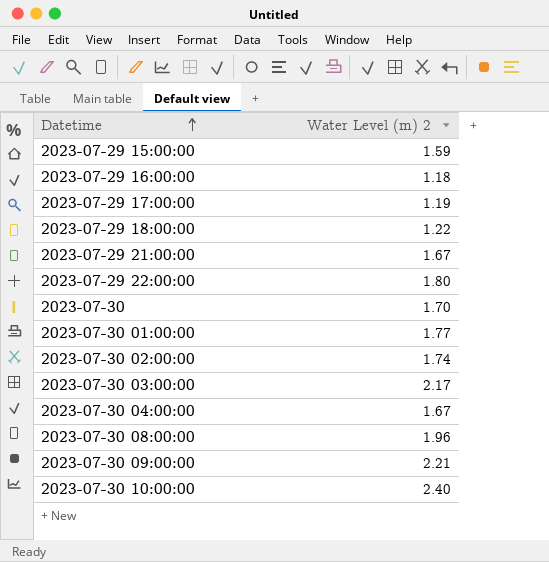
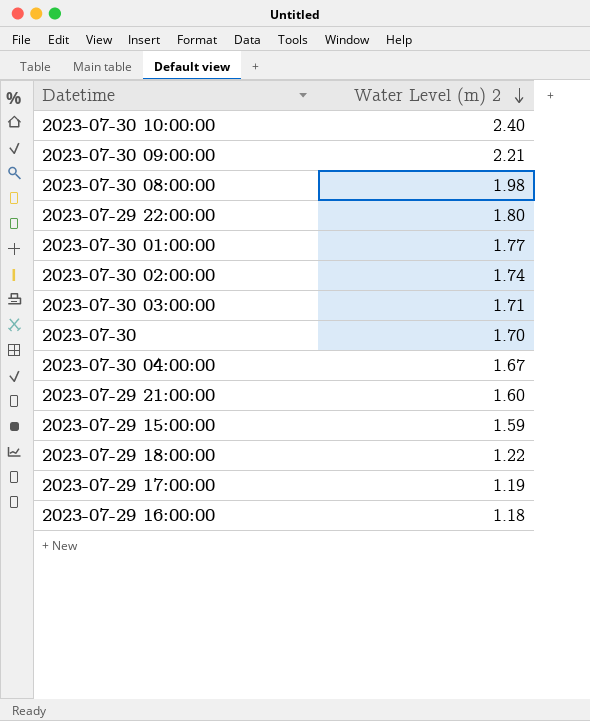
row order: Datetime ascending -> Water Level (m) 2 descending
2023-07-30 08:00:00 | Water Level (m) 2: 1.96 -> 1.98
2023-07-30 03:00:00 | Water Level (m) 2: 2.17 -> 1.71
2023-07-29 21:00:00 | Water Level (m) 2: 1.67 -> 1.60

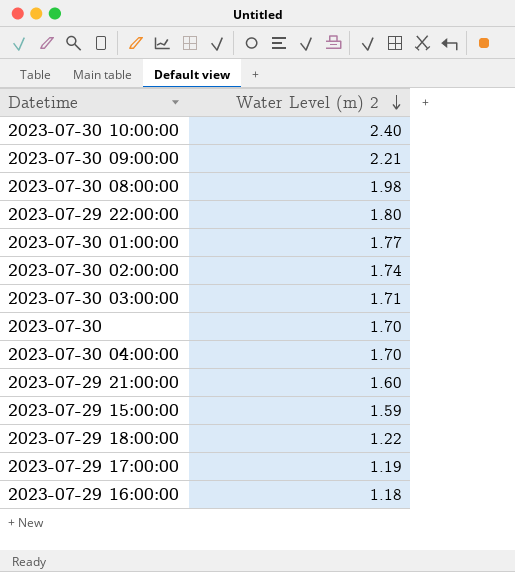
2023-07-30 04:00:00 | Water Level (m) 2: 1.67 -> 1.70

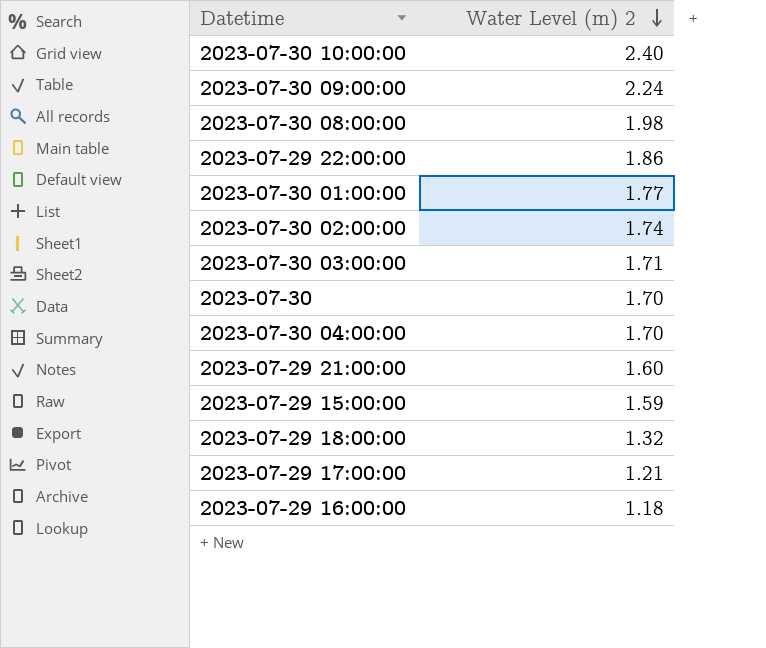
2023-07-30 09:00:00 | Water Level (m) 2: 2.21 -> 2.24
2023-07-29 22:00:00 | Water Level (m) 2: 1.80 -> 1.86
2023-07-29 18:00:00 | Water Level (m) 2: 1.22 -> 1.32
2023-07-29 17:00:00 | Water Level (m) 2: 1.19 -> 1.21

